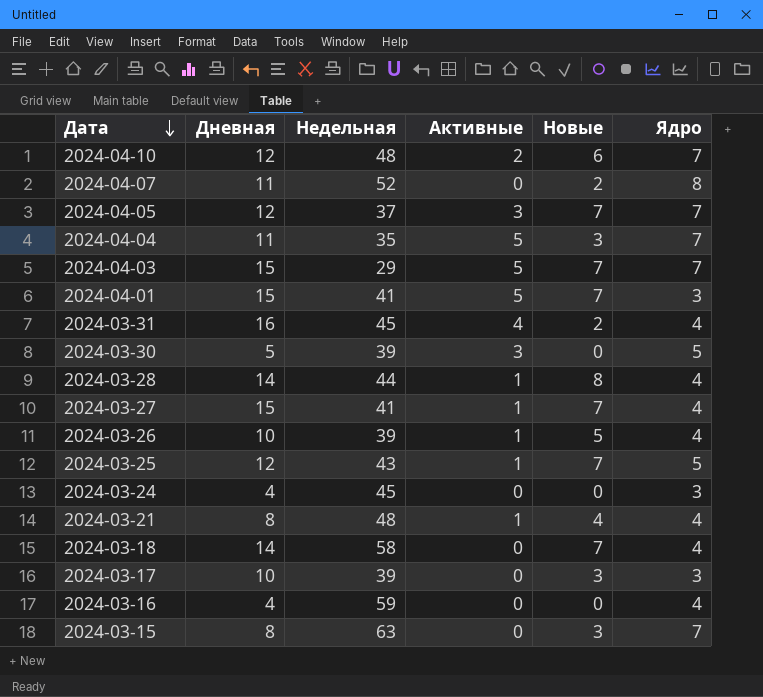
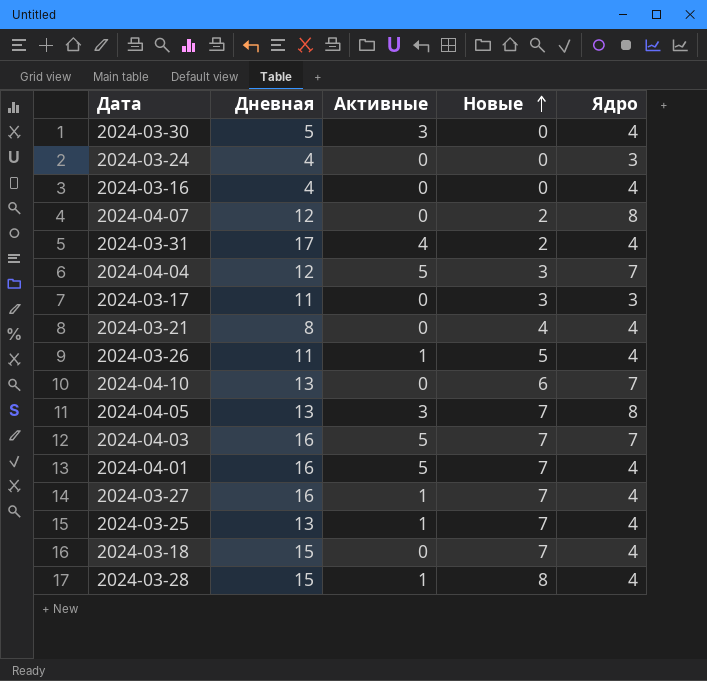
row order: Дата descending -> Новые ascending
column Недельная | position: 3 -> none
row 2024-03-15: 8 | 63 | 0 | 3 | 7 -> none
2024-03-30 | Ядро: 5 -> 4
2024-04-07 | Дневная: 11 -> 12
2024-03-31 | Дневная: 16 -> 17
2024-04-04 | Дневная: 11 -> 12
2024-03-17 | Дневная: 10 -> 11
2024-03-21 | Активные: 1 -> 0
2024-03-26 | Дневная: 10 -> 11
2024-04-10 | Дневная: 12 -> 13
2024-04-10 | Активные: 2 -> 0
2024-04-05 | Дневная: 12 -> 13
2024-04-05 | Ядро: 7 -> 8
2024-04-03 | Дневная: 15 -> 16
2024-04-01 | Дневная: 15 -> 16
2024-04-01 | Ядро: 3 -> 4
2024-03-27 | Дневная: 15 -> 16
2024-03-25 | Дневная: 12 -> 13
2024-03-25 | Ядро: 5 -> 4
2024-03-18 | Дневная: 14 -> 15
2024-03-28 | Дневная: 14 -> 15

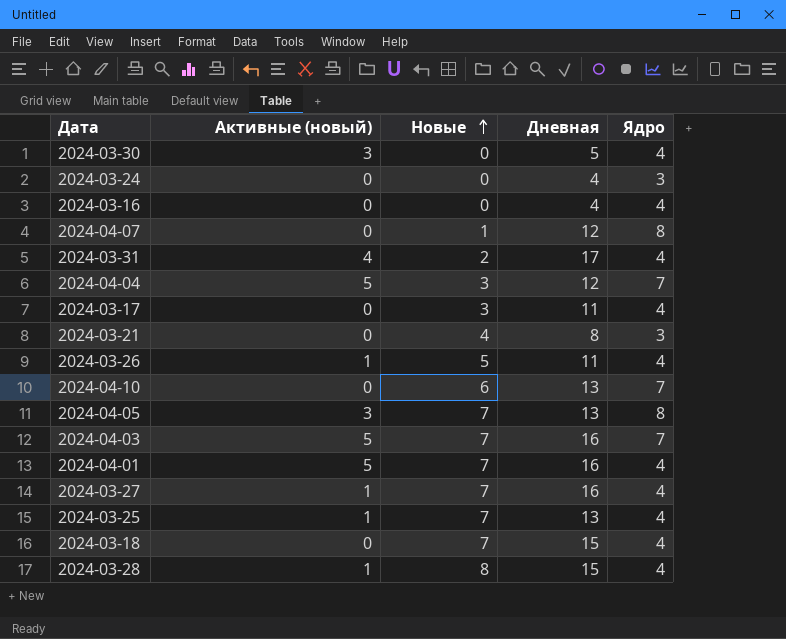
column name: Активные -> Активные (новый)
column Дневная | position: 2 -> 4
2024-04-07 | Новые: 2 -> 1
2024-03-17 | Ядро: 3 -> 4
2024-03-21 | Ядро: 4 -> 3

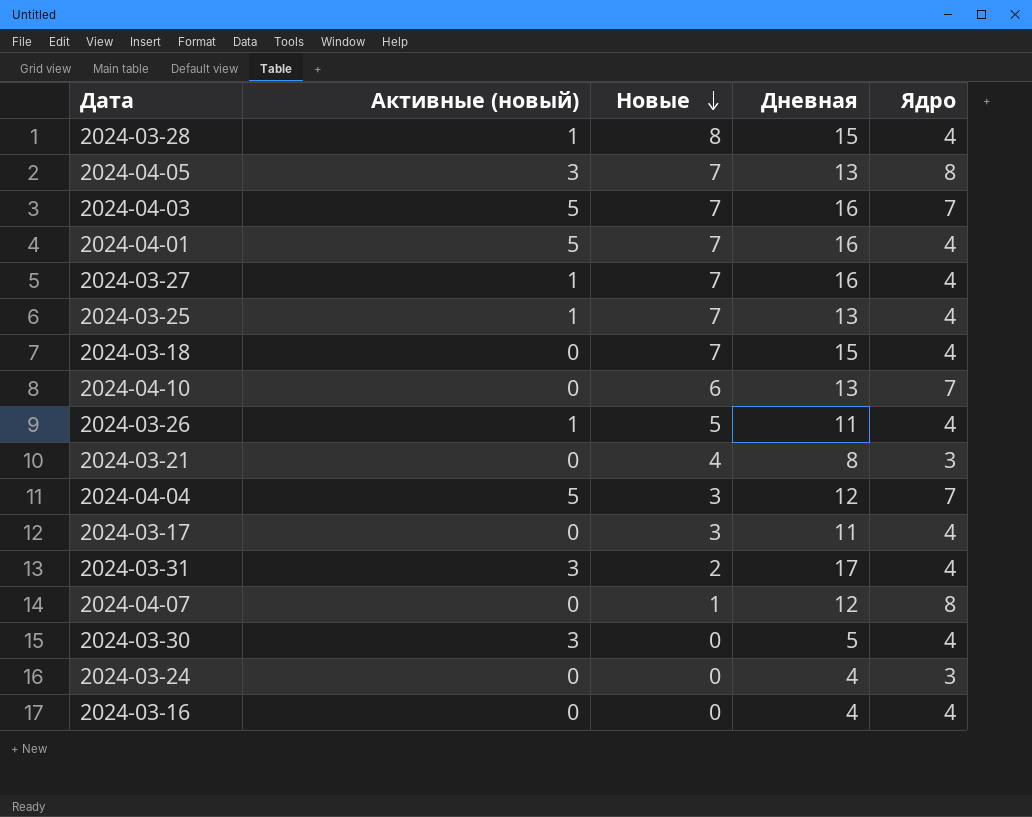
row order: Новые ascending -> Новые descending
2024-03-31 | Активные (новый): 4 -> 3

